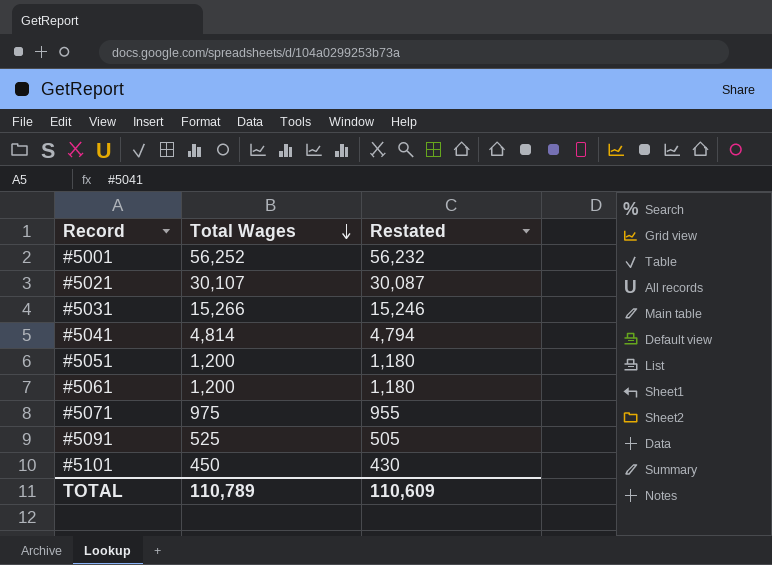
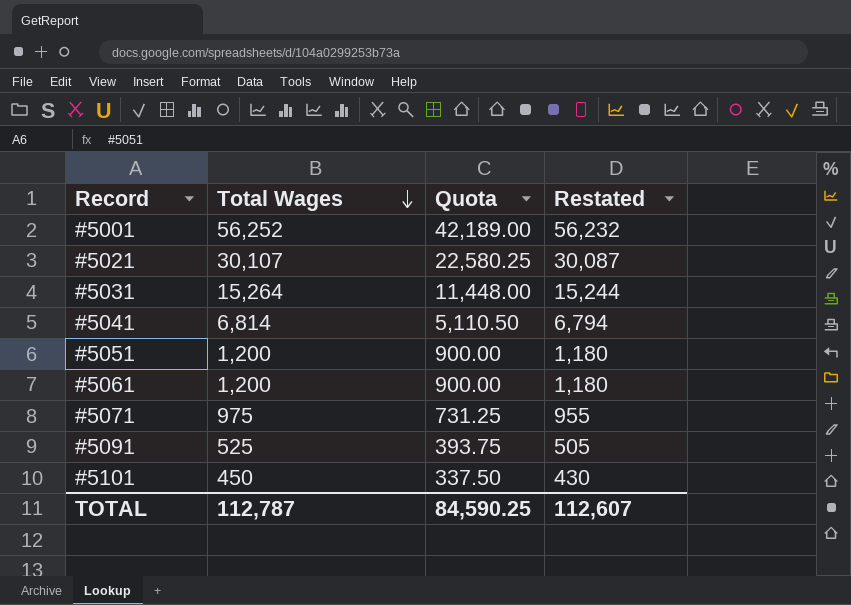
column Quota | formula: none -> [Total Wages] * 0.75
#5031 | Total Wages: 15,266 -> 15,264
#5031 | Restated: 15,246 -> 15,244
#5041 | Total Wages: 4,814 -> 6,814
#5041 | Restated: 4,794 -> 6,794
TOTAL | Total Wages: 110,789 -> 112,787
TOTAL | Restated: 110,609 -> 112,607

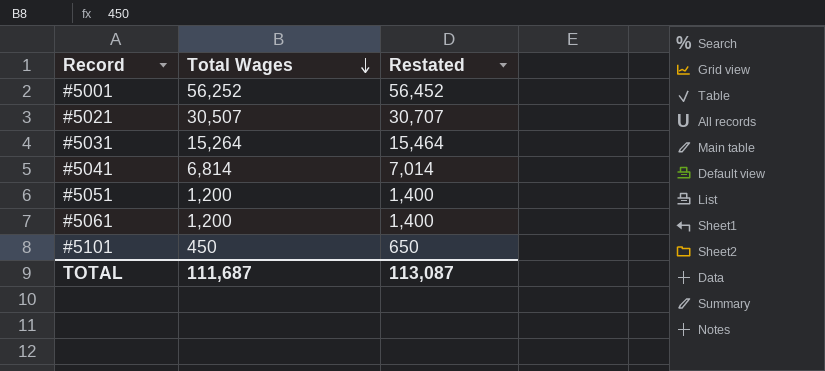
column Quota | formula: [Total Wages] * 0.75 -> none
column Restated | formula: [Total Wages] - 20 -> [Total Wages] + 200
row #5071: 975 | 731.25 | 955 -> none
row #5091: 525 | 393.75 | 505 -> none
#5021 | Total Wages: 30,107 -> 30,507
TOTAL | Total Wages: 112,787 -> 111,687
TOTAL | Restated: 112,607 -> 113,087

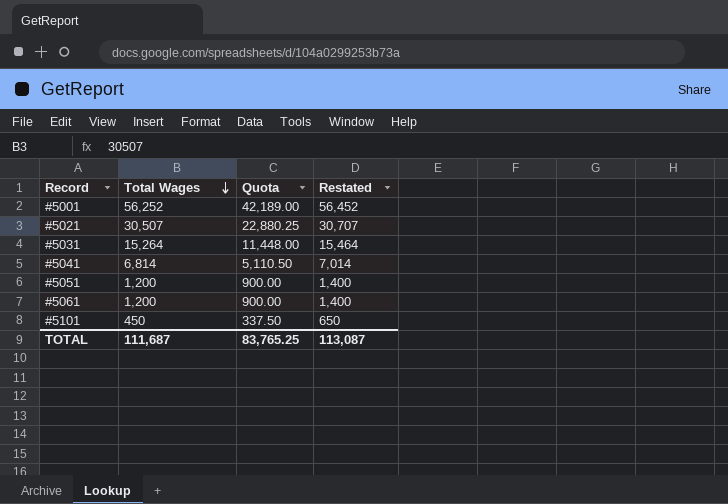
column Quota | formula: none -> [Total Wages] * 0.75

